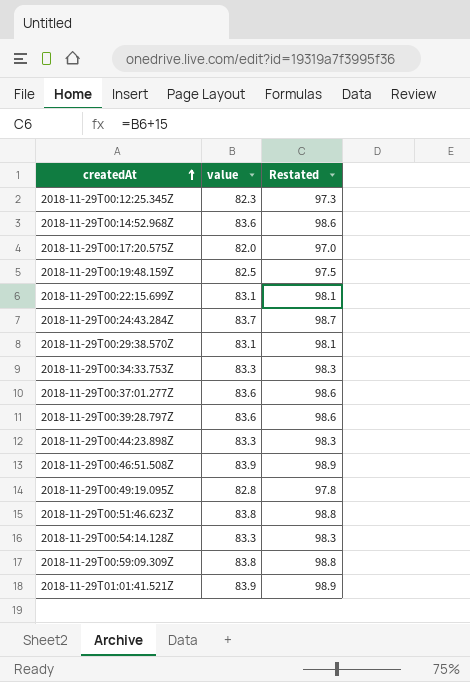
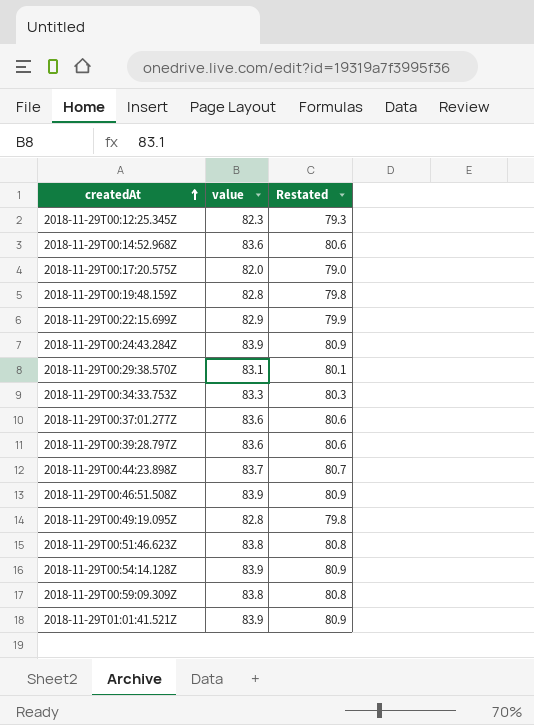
column Restated | formula: [value] + 15 -> [value] - 3
2018-11-29T00:19:48.159Z | value: 82.5 -> 82.8
2018-11-29T00:22:15.699Z | value: 83.1 -> 82.9
2018-11-29T00:24:43.284Z | value: 83.7 -> 83.9
2018-11-29T00:44:23.898Z | value: 83.3 -> 83.7
2018-11-29T00:54:14.128Z | value: 83.3 -> 83.9

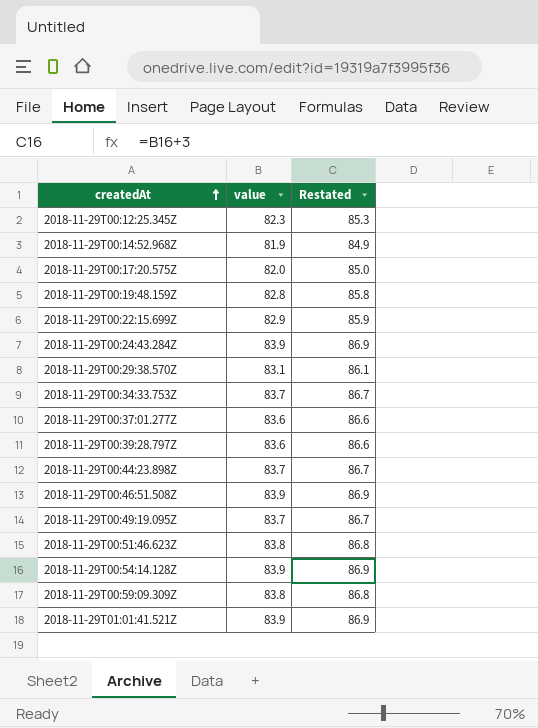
column Restated | formula: [value] - 3 -> [value] + 3
2018-11-29T00:14:52.968Z | value: 83.6 -> 81.9
2018-11-29T00:34:33.753Z | value: 83.3 -> 83.7
2018-11-29T00:49:19.095Z | value: 82.8 -> 83.7

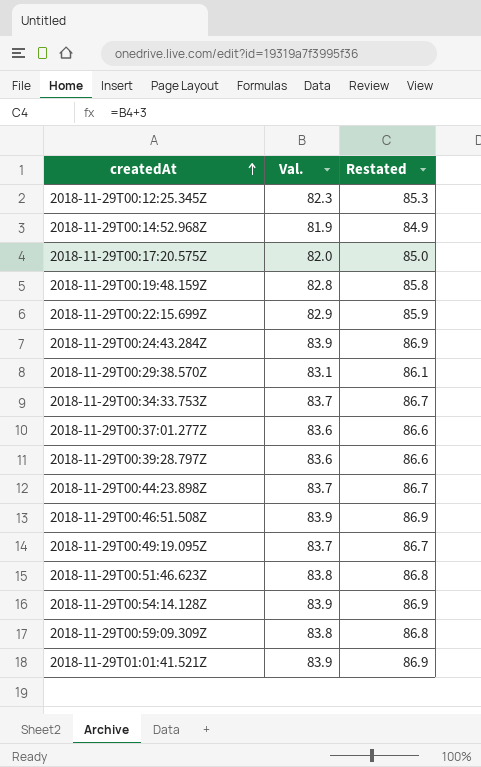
column name: value -> Val.

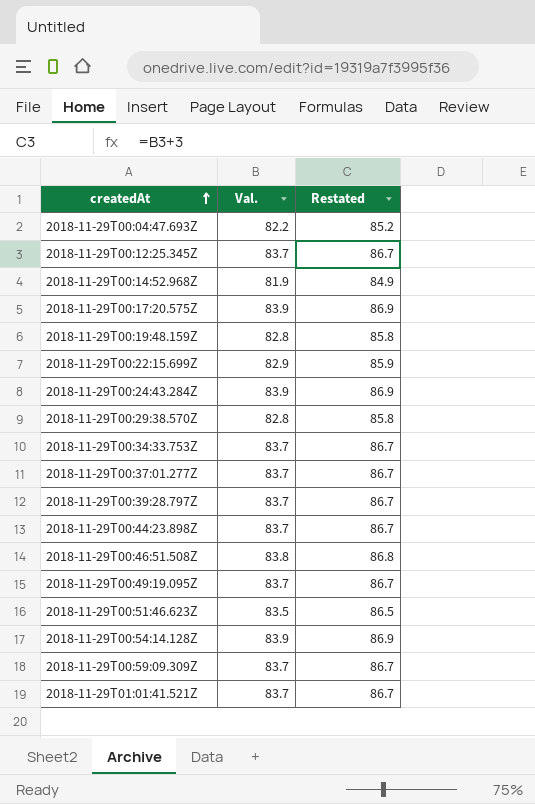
row 2018-11-29T00:04:47.693Z: none -> 82.2 | 85.2
2018-11-29T00:12:25.345Z | Val.: 82.3 -> 83.7
2018-11-29T00:12:25.345Z | Restated: 85.3 -> 86.7
2018-11-29T00:17:20.575Z | Val.: 82.0 -> 83.9
2018-11-29T00:17:20.575Z | Restated: 85.0 -> 86.9
2018-11-29T00:29:38.570Z | Val.: 83.1 -> 82.8
2018-11-29T00:29:38.570Z | Restated: 86.1 -> 85.8
2018-11-29T00:37:01.277Z | Val.: 83.6 -> 83.7
2018-11-29T00:37:01.277Z | Restated: 86.6 -> 86.7
2018-11-29T00:39:28.797Z | Val.: 83.6 -> 83.7
2018-11-29T00:39:28.797Z | Restated: 86.6 -> 86.7
2018-11-29T00:46:51.508Z | Val.: 83.9 -> 83.8
2018-11-29T00:46:51.508Z | Restated: 86.9 -> 86.8
2018-11-29T00:51:46.623Z | Val.: 83.8 -> 83.5
2018-11-29T00:51:46.623Z | Restated: 86.8 -> 86.5
2018-11-29T00:59:09.309Z | Val.: 83.8 -> 83.7
2018-11-29T00:59:09.309Z | Restated: 86.8 -> 86.7
2018-11-29T01:01:41.521Z | Val.: 83.9 -> 83.7
2018-11-29T01:01:41.521Z | Restated: 86.9 -> 86.7

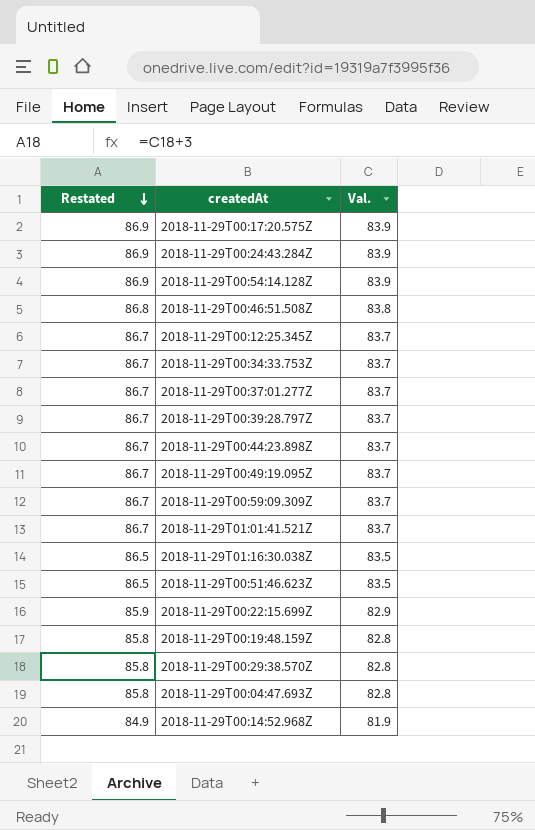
row order: createdAt ascending -> Restated descending
column Restated | position: 3 -> 1
row 2018-11-29T01:16:30.038Z: none -> 86.5 | 83.5
2018-11-29T00:04:47.693Z | Restated: 85.2 -> 85.8
2018-11-29T00:04:47.693Z | Val.: 82.2 -> 82.8

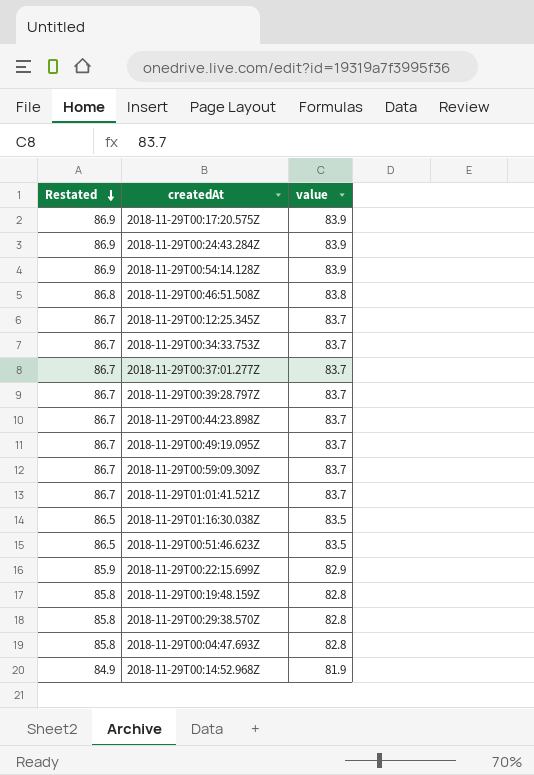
column name: Val. -> value

